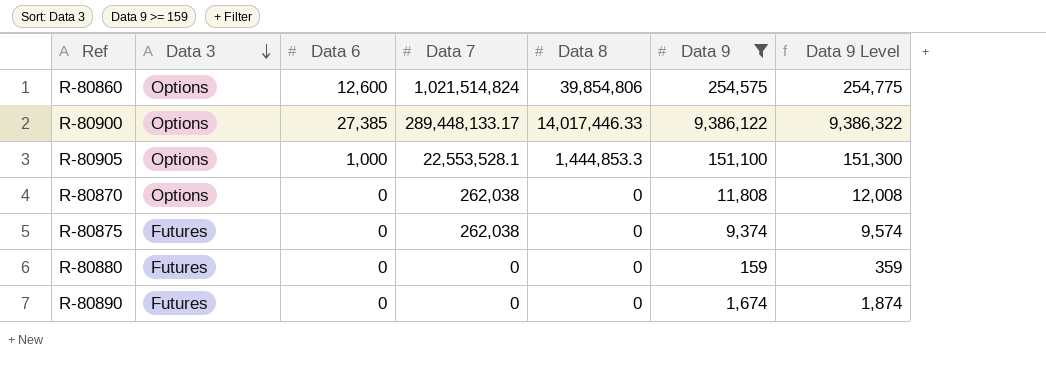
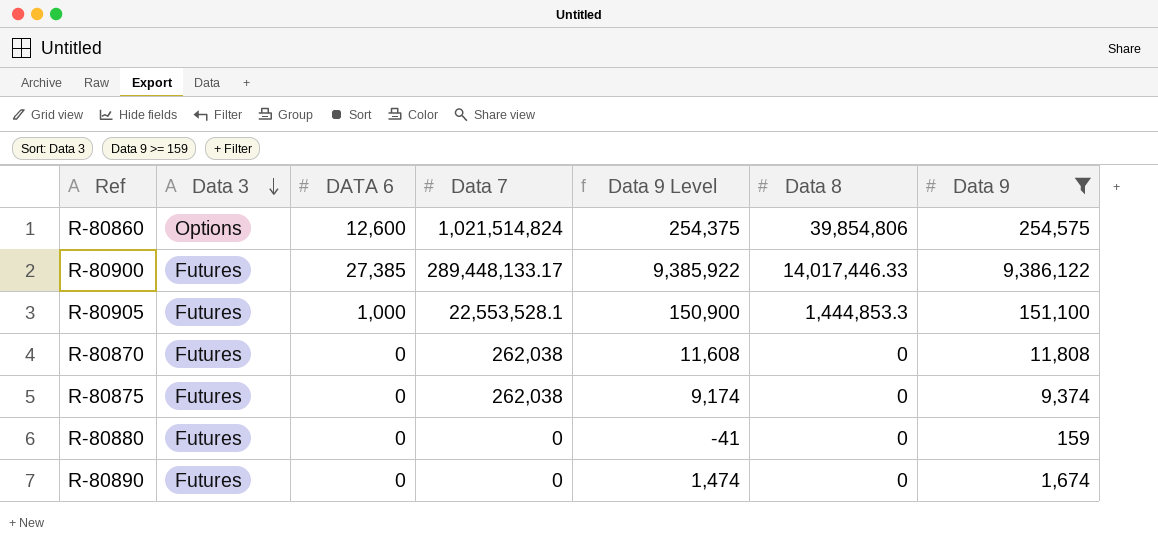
column name: Data 6 -> DATA 6
column Data 9 Level | formula: [Data 9] + 200 -> [Data 9] - 200
column Data 9 Level | position: 7 -> 5
R-80900 | Data 3: Options -> Futures
R-80905 | Data 3: Options -> Futures
R-80870 | Data 3: Options -> Futures

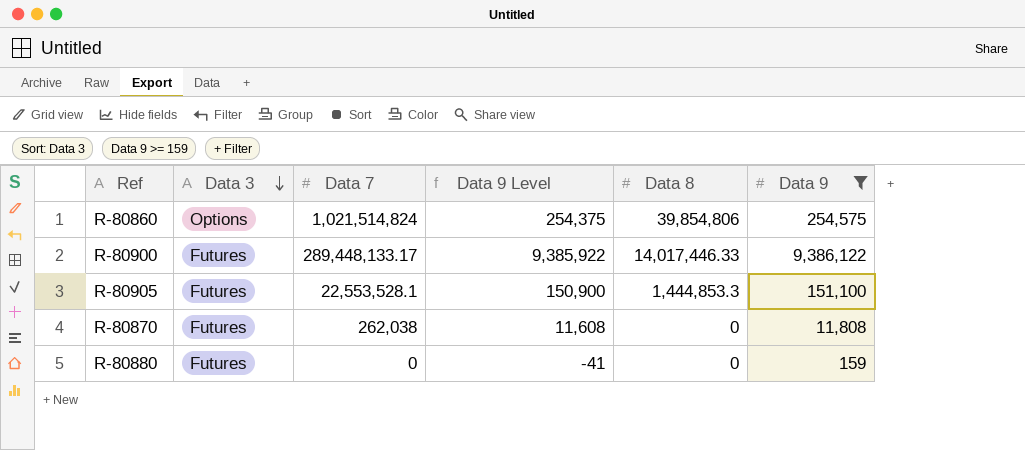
column DATA 6 | position: 3 -> none
row R-80875: Futures | 0 | 262,038 | 9,174 | 0 | 9,374 -> none
row R-80890: Futures | 0 | 0 | 1,474 | 0 | 1,674 -> none

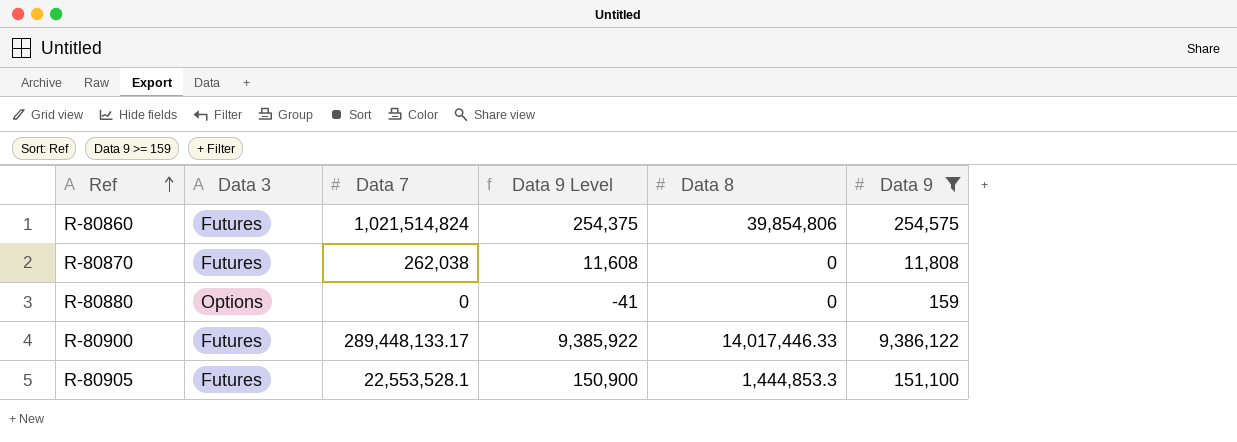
row order: Data 3 descending -> Ref ascending
R-80860 | Data 3: Options -> Futures
R-80880 | Data 3: Futures -> Options

